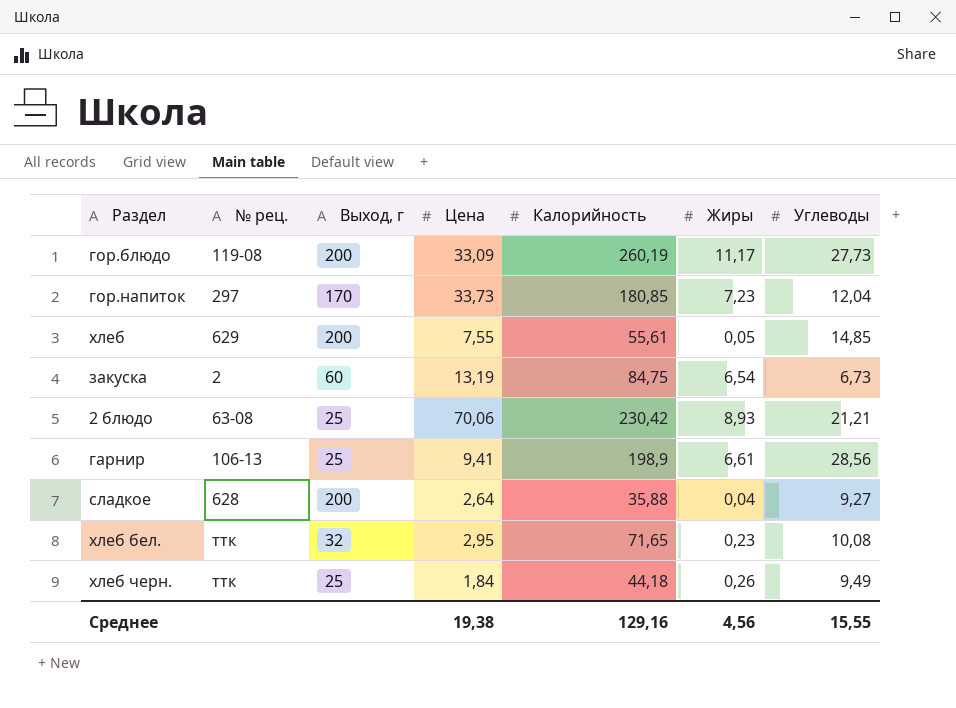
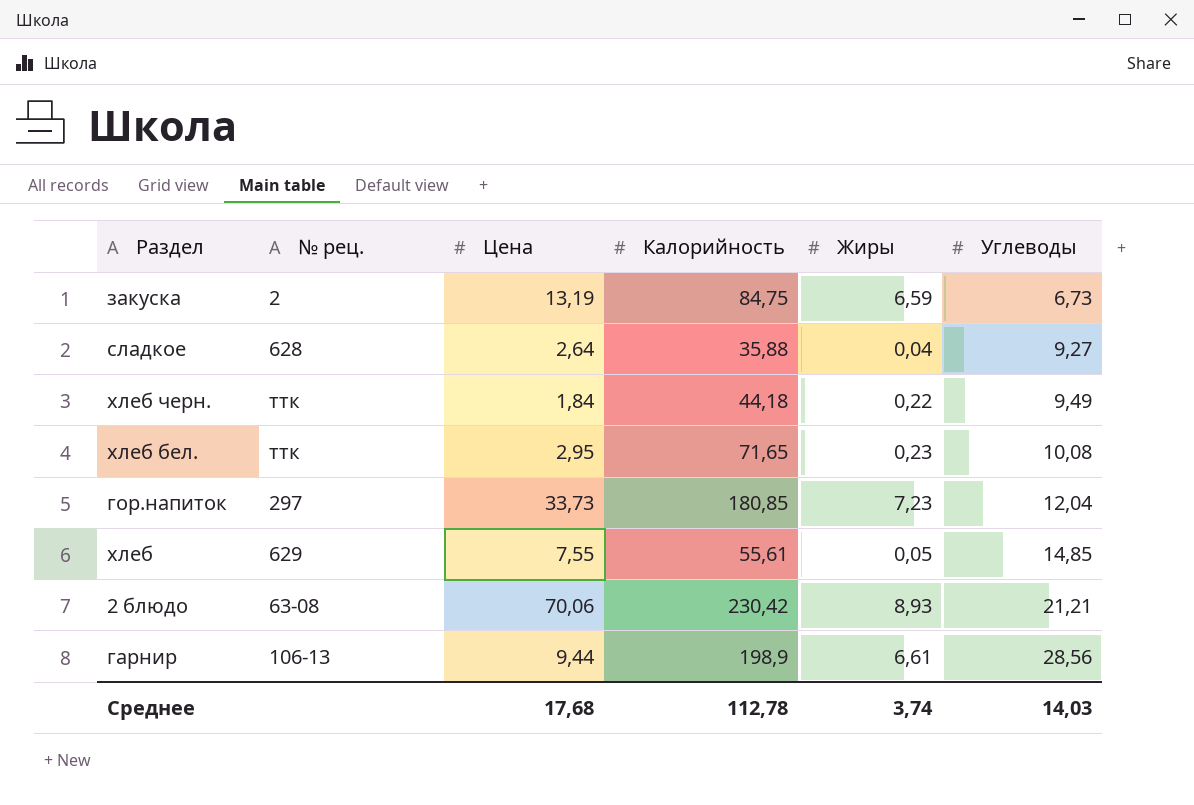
row order: none -> Углеводы ascending
column Выход, г | position: 3 -> none
row гор.блюдо: 119-08 | 200 | 33,09 | 260,19 | 11,17 | 27,73 -> none
закуска | Жиры: 6,54 -> 6,59
хлеб черн. | Жиры: 0,26 -> 0,22
гарнир | Цена: 9,41 -> 9,44
Среднее | Цена: 19,38 -> 17,68
Среднее | Калорийность: 129,16 -> 112,78
Среднее | Жиры: 4,56 -> 3,74
Среднее | Углеводы: 15,55 -> 14,03

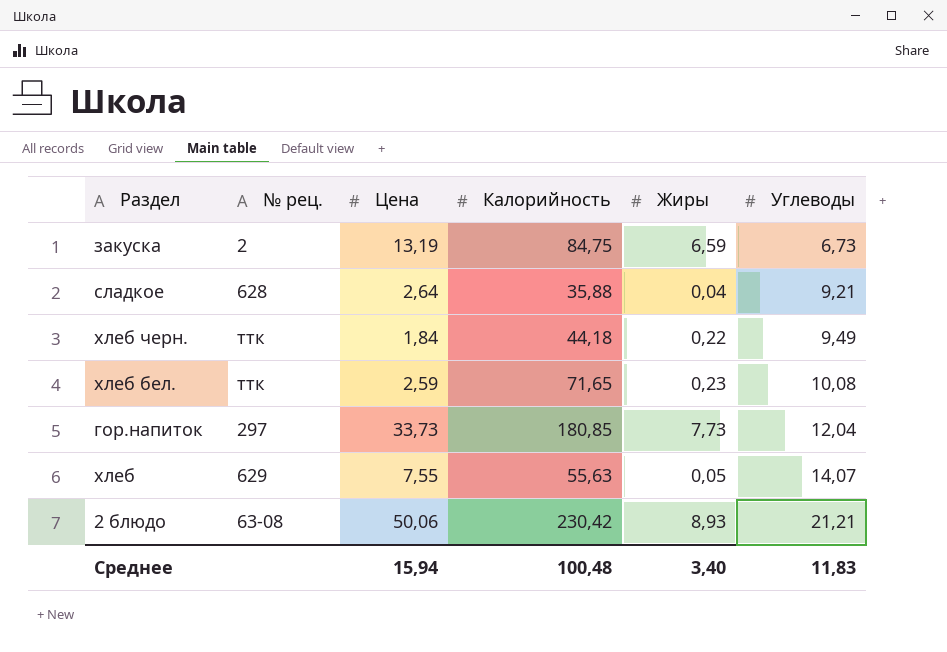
row гарнир: 106-13 | 9,44 | 198,9 | 6,61 | 28,56 -> none
сладкое | Углеводы: 9,27 -> 9,21
хлеб бел. | Цена: 2,95 -> 2,59
гор.напиток | Жиры: 7,23 -> 7,73
хлеб | Калорийность: 55,61 -> 55,63
хлеб | Углеводы: 14,85 -> 14,07
2 блюдо | Цена: 70,06 -> 50,06
Среднее | Цена: 17,68 -> 15,94
Среднее | Калорийность: 112,78 -> 100,48
Среднее | Жиры: 3,74 -> 3,40
Среднее | Углеводы: 14,03 -> 11,83

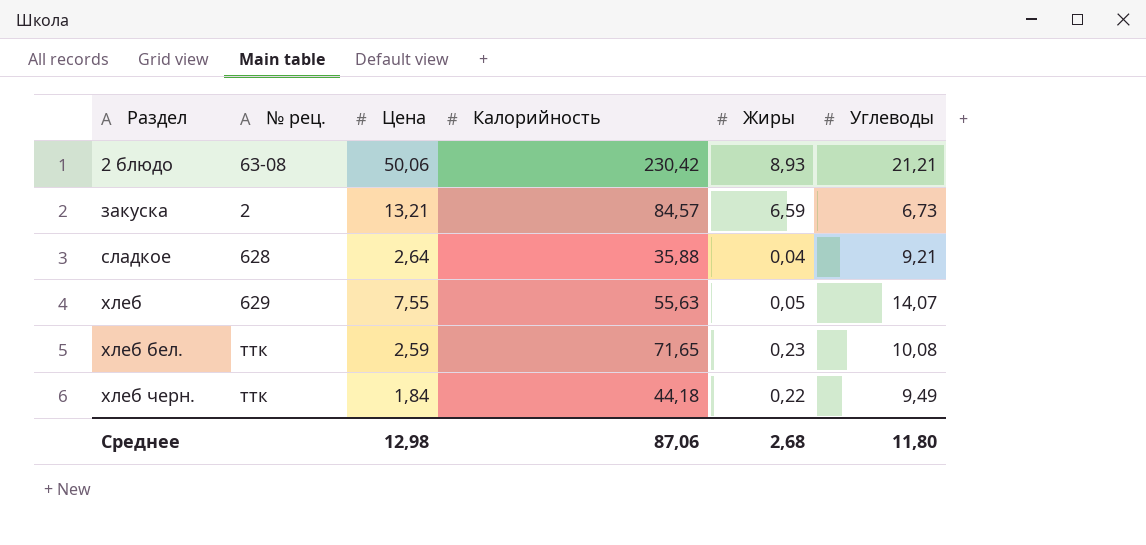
row order: Углеводы ascending -> Раздел ascending
row гор.напиток: 297 | 33,73 | 180,85 | 7,73 | 12,04 -> none
закуска | Цена: 13,19 -> 13,21
закуска | Калорийность: 84,75 -> 84,57
Среднее | Цена: 15,94 -> 12,98
Среднее | Калорийность: 100,48 -> 87,06
Среднее | Жиры: 3,40 -> 2,68
Среднее | Углеводы: 11,83 -> 11,80

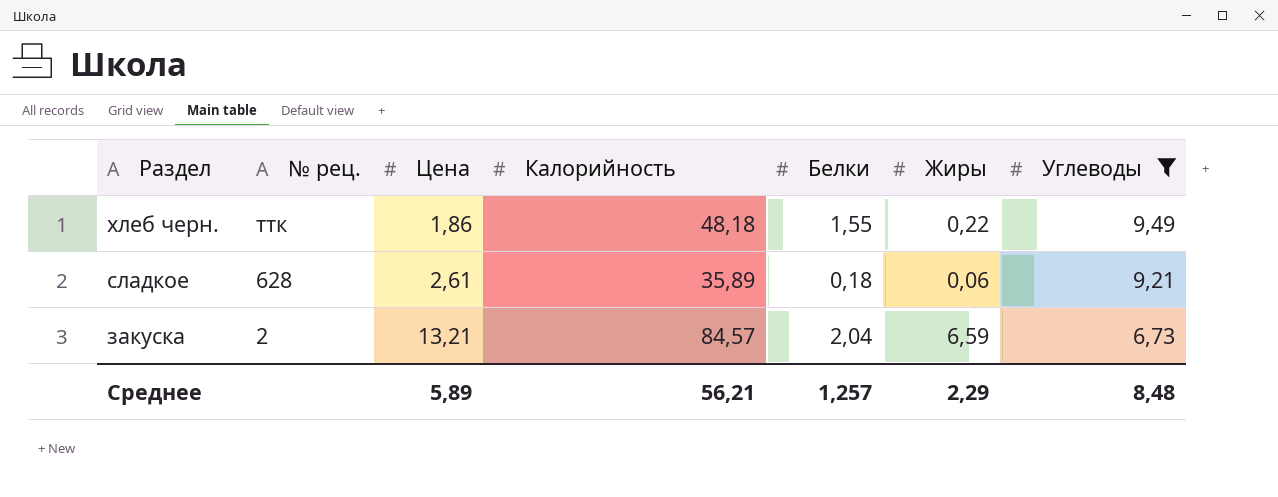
filter: none -> Углеводы <= 9,49
row order: Раздел ascending -> Раздел descending
column Белки | position: none -> 5
хлеб черн. | Цена: 1,84 -> 1,86
хлеб черн. | Калорийность: 44,18 -> 48,18
сладкое | Цена: 2,64 -> 2,61
сладкое | Калорийность: 35,88 -> 35,89
сладкое | Жиры: 0,04 -> 0,06
Среднее | Цена: 12,98 -> 5,89
Среднее | Калорийность: 87,06 -> 56,21
Среднее | Жиры: 2,68 -> 2,29
Среднее | Углеводы: 11,80 -> 8,48

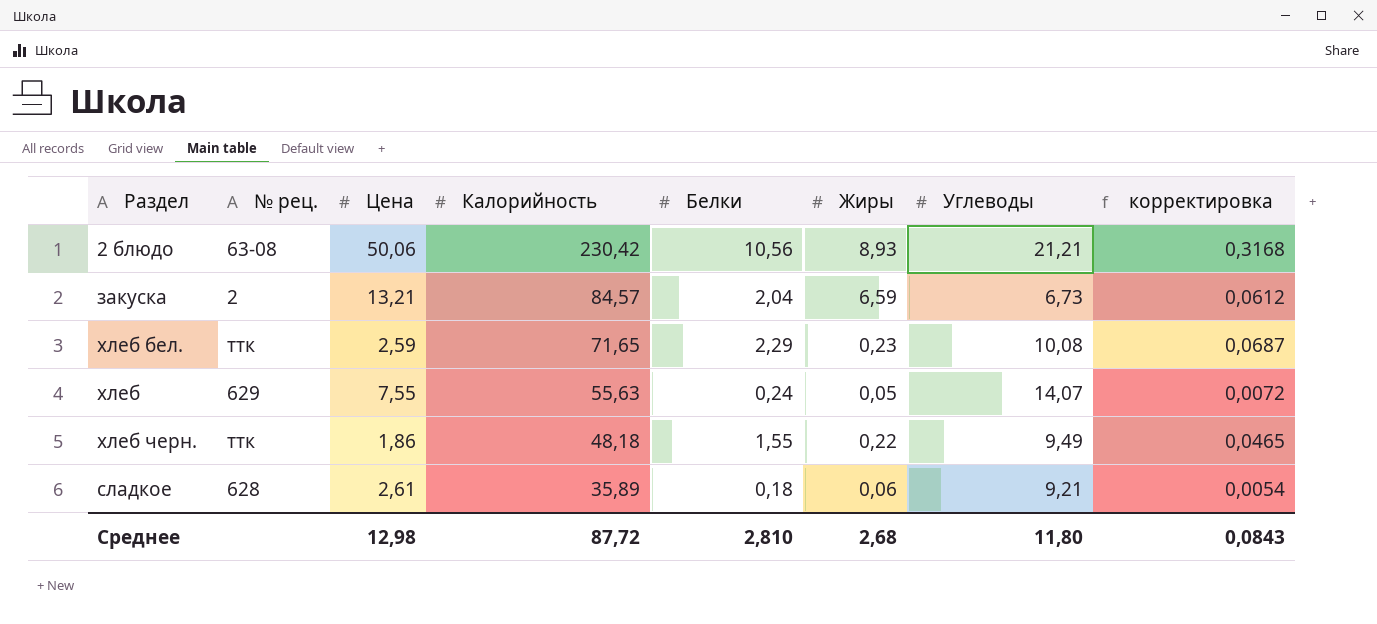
filter: Углеводы <= 9,49 -> none
row order: Раздел descending -> Калорийность descending
column корректировка | formula: none -> [Белки] * 0,03
Среднее | Цена: 5,89 -> 12,98
Среднее | Калорийность: 56,21 -> 87,72
Среднее | Белки: 1,257 -> 2,810
Среднее | Жиры: 2,29 -> 2,68
Среднее | Углеводы: 8,48 -> 11,80

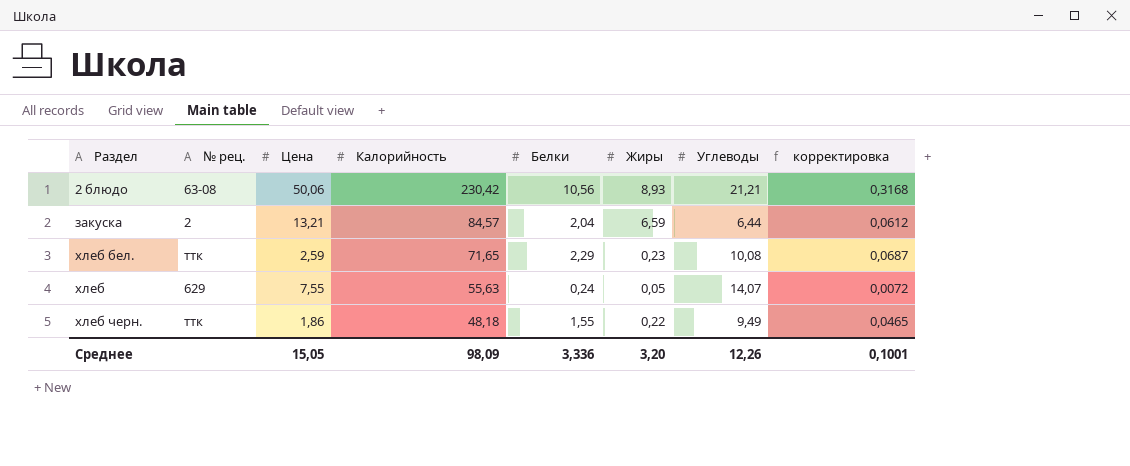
row сладкое: 628 | 2,61 | 35,89 | 0,18 | 0,06 | 9,21 | 0,0054 -> none
закуска | Углеводы: 6,73 -> 6,44
Среднее | Цена: 12,98 -> 15,05
Среднее | Калорийность: 87,72 -> 98,09
Среднее | Белки: 2,810 -> 3,336
Среднее | Жиры: 2,68 -> 3,20
Среднее | Углеводы: 11,80 -> 12,26
Среднее | корректировка: 0,0843 -> 0,1001

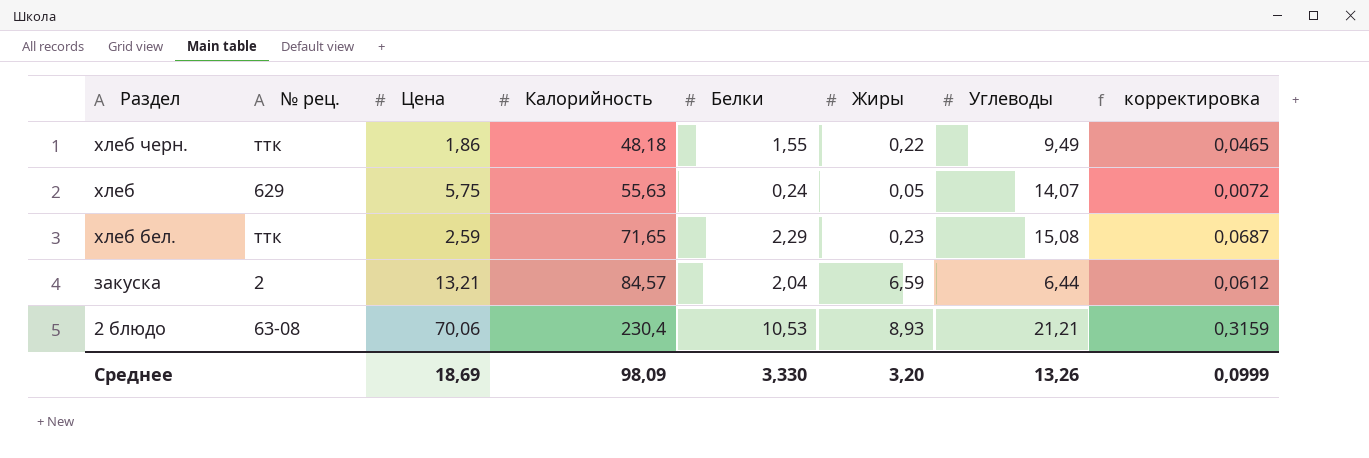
row order: Калорийность descending -> Калорийность ascending
хлеб | Цена: 7,55 -> 5,75
хлеб бел. | Углеводы: 10,08 -> 15,08
2 блюдо | Цена: 50,06 -> 70,06
2 блюдо | Калорийность: 230,42 -> 230,4
2 блюдо | Белки: 10,56 -> 10,53
2 блюдо | корректировка: 0,3168 -> 0,3159
Среднее | Цена: 15,05 -> 18,69
Среднее | Белки: 3,336 -> 3,330
Среднее | Углеводы: 12,26 -> 13,26
Среднее | корректировка: 0,1001 -> 0,0999

